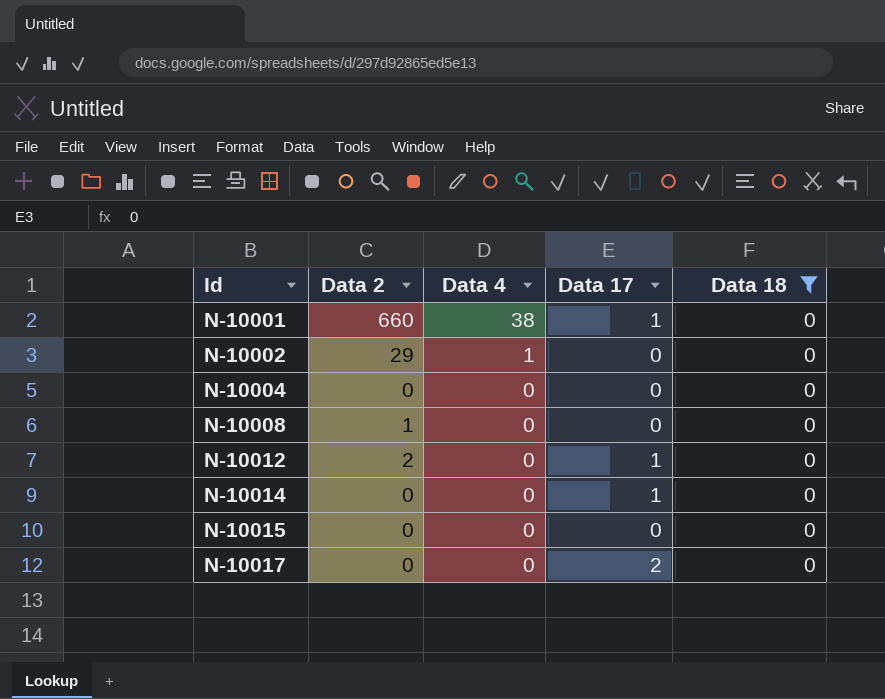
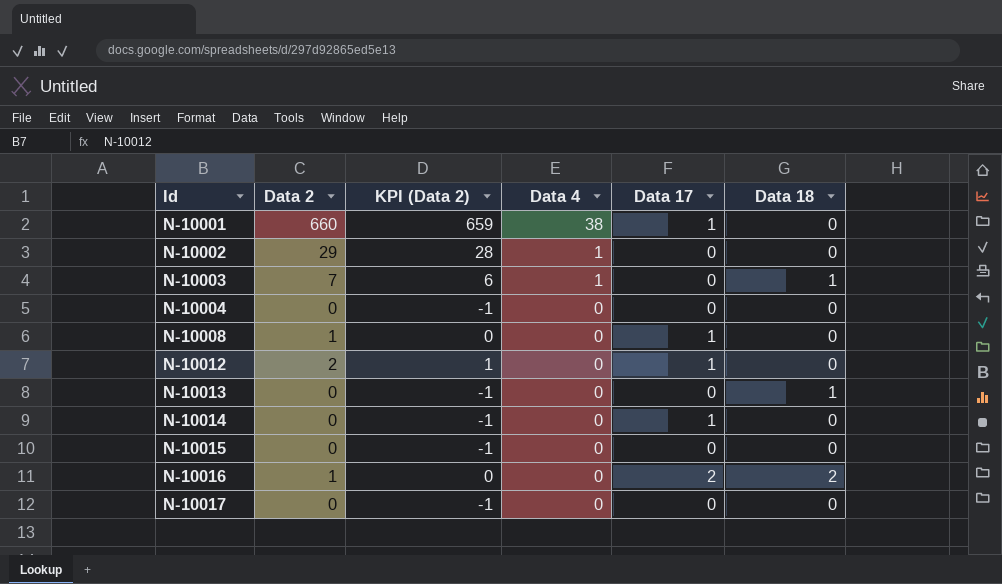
filter: Data 18 = 0 -> none
column KPI (Data 2) | formula: none -> [Data 2] - 1
N-10008 | Data 17: 0 -> 1
N-10017 | Data 17: 2 -> 0

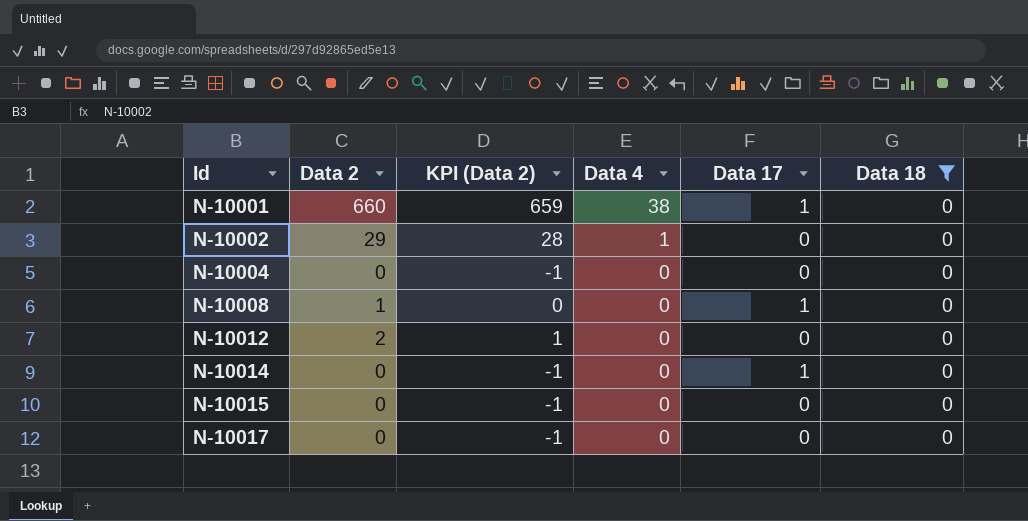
filter: none -> Data 18 = 0
N-10012 | Data 17: 1 -> 0

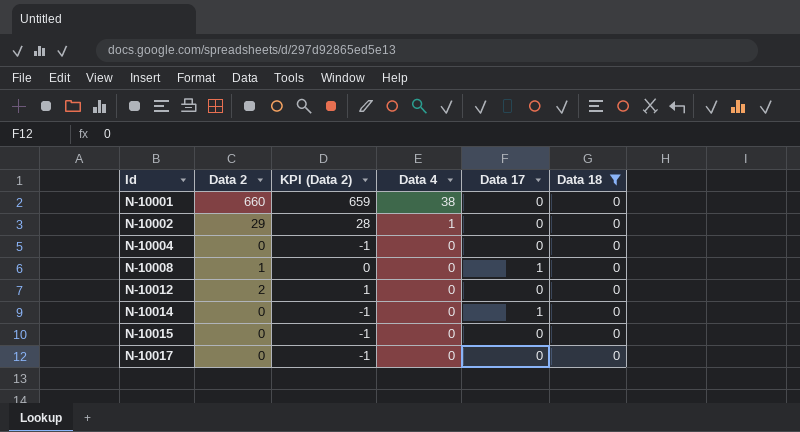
N-10001 | Data 17: 1 -> 0

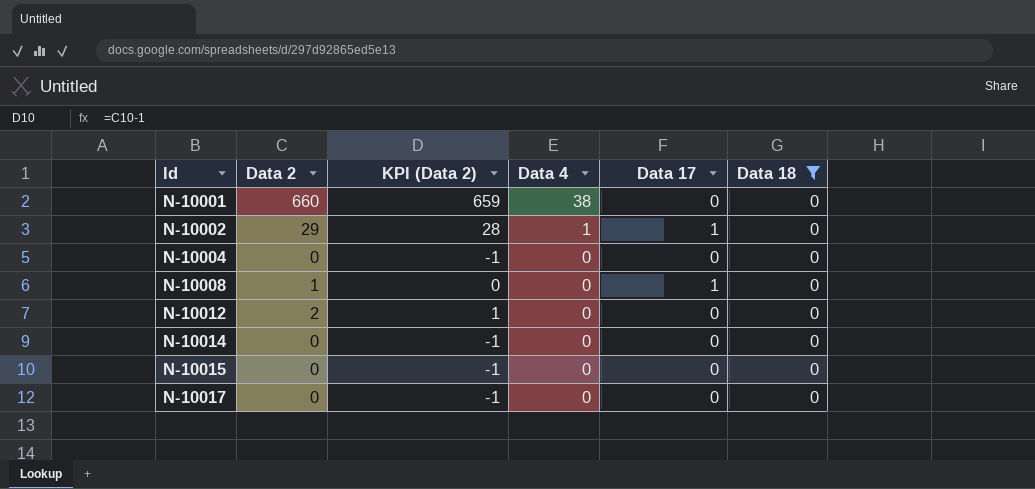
N-10002 | Data 17: 0 -> 1
N-10014 | Data 17: 1 -> 0

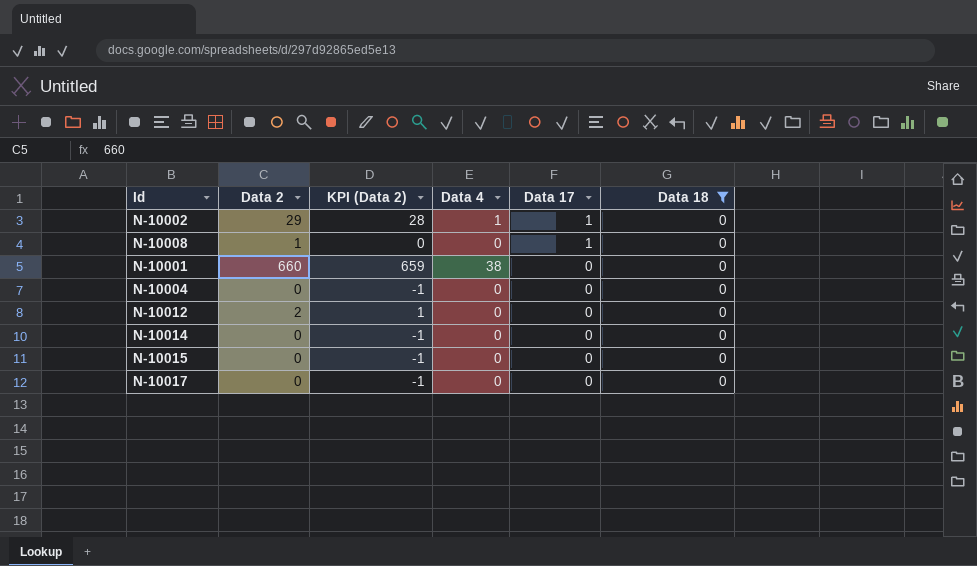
row order: Id ascending -> Data 17 descending

